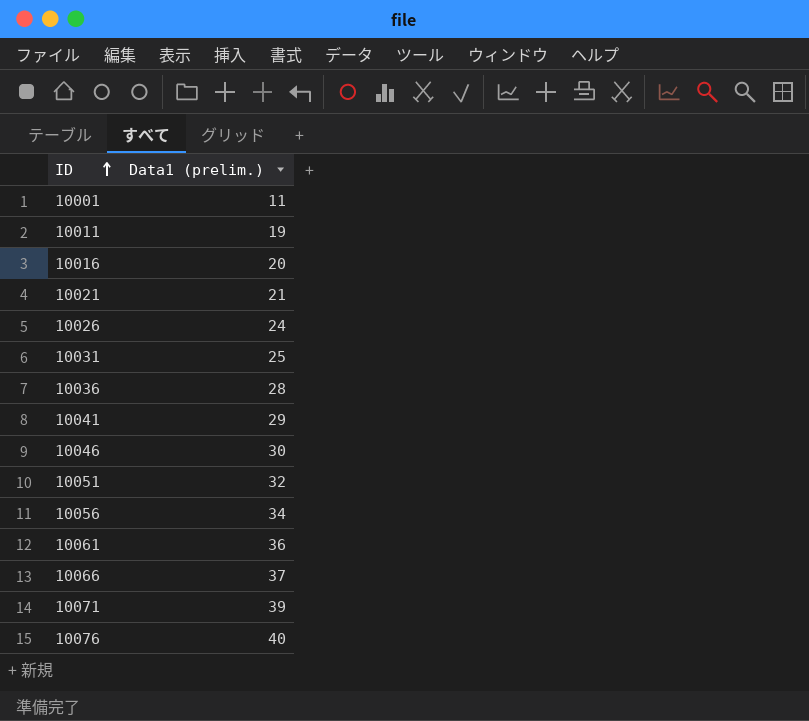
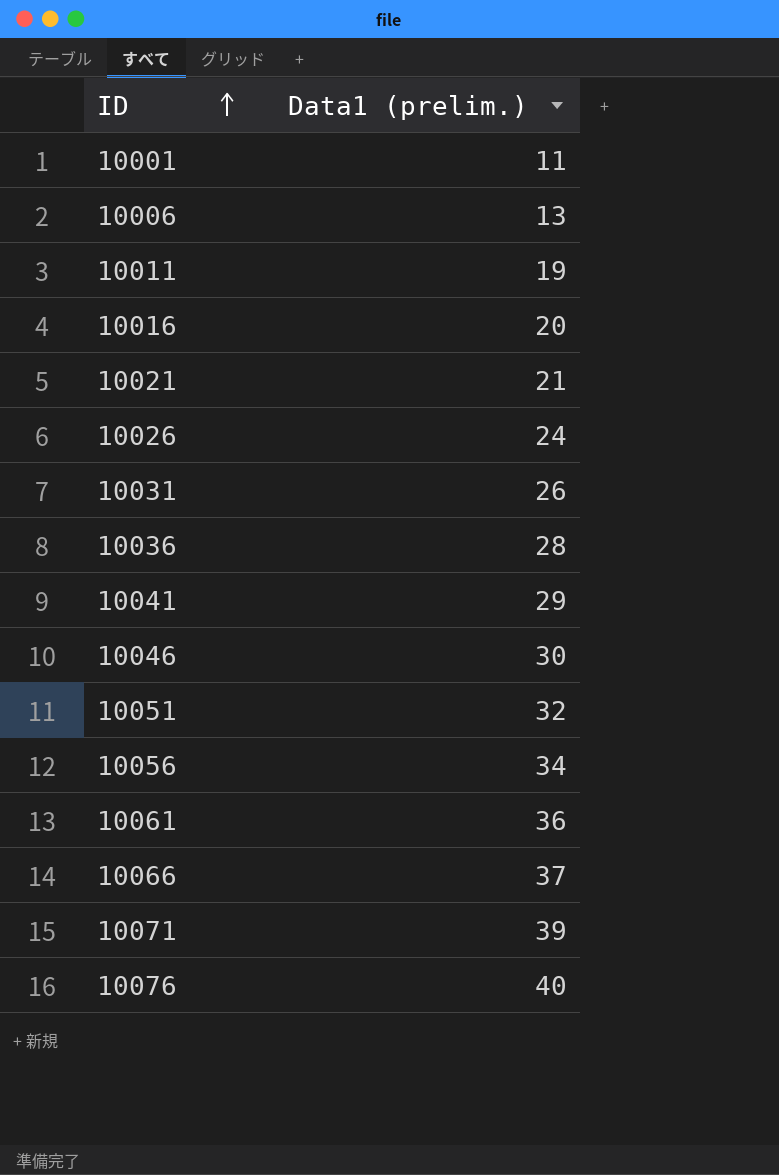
row 10006: none -> 13
10031 | Data1 (prelim.): 25 -> 26

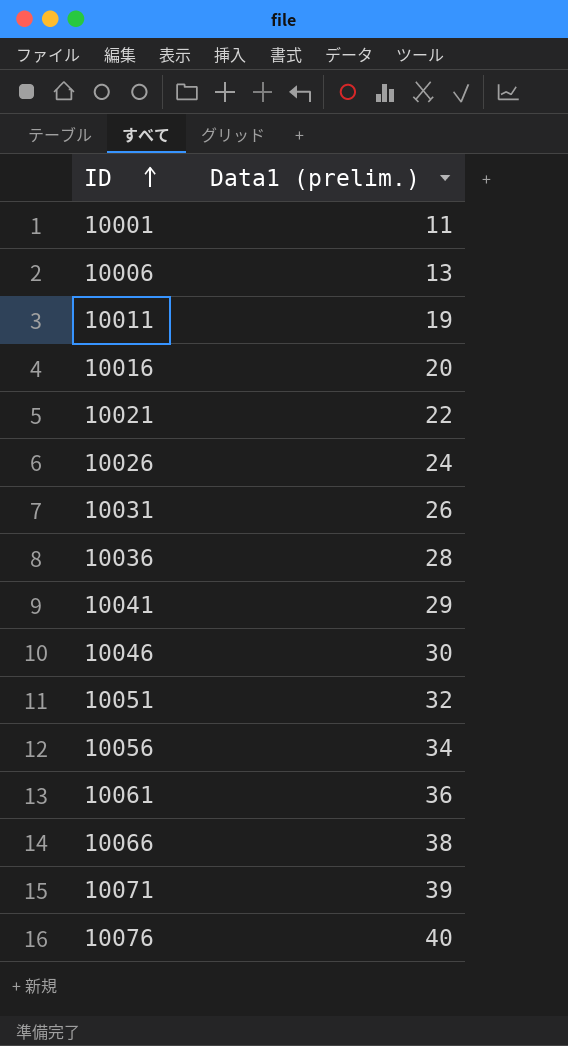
10021 | Data1 (prelim.): 21 -> 22
10066 | Data1 (prelim.): 37 -> 38

